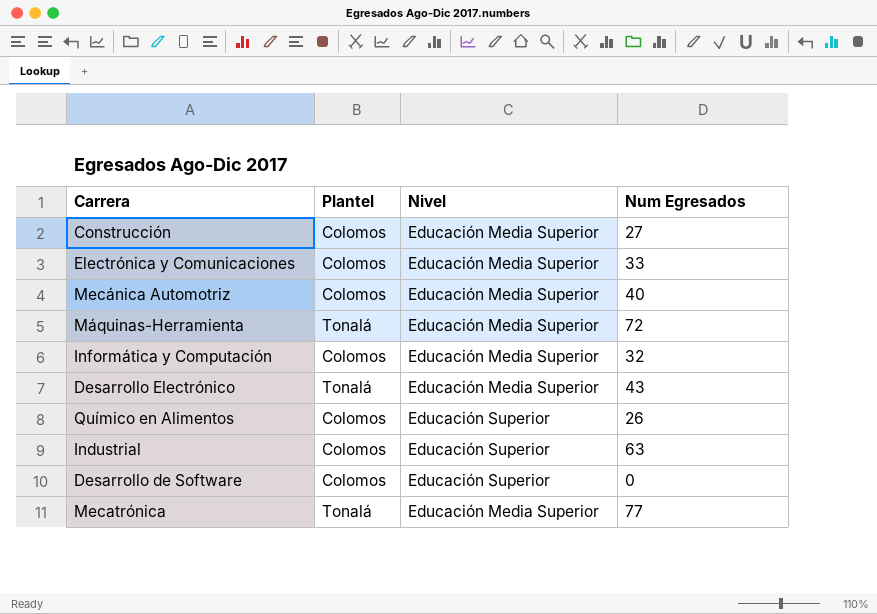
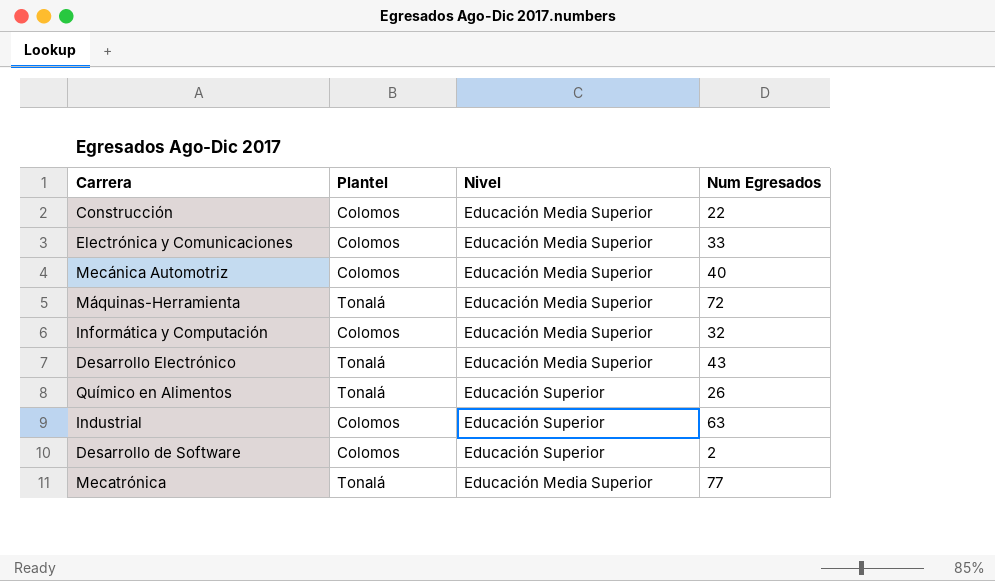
Construcción | Num Egresados: 27 -> 22
Químico en Alimentos | Plantel: Colomos -> Tonalá
Desarrollo de Software | Num Egresados: 0 -> 2

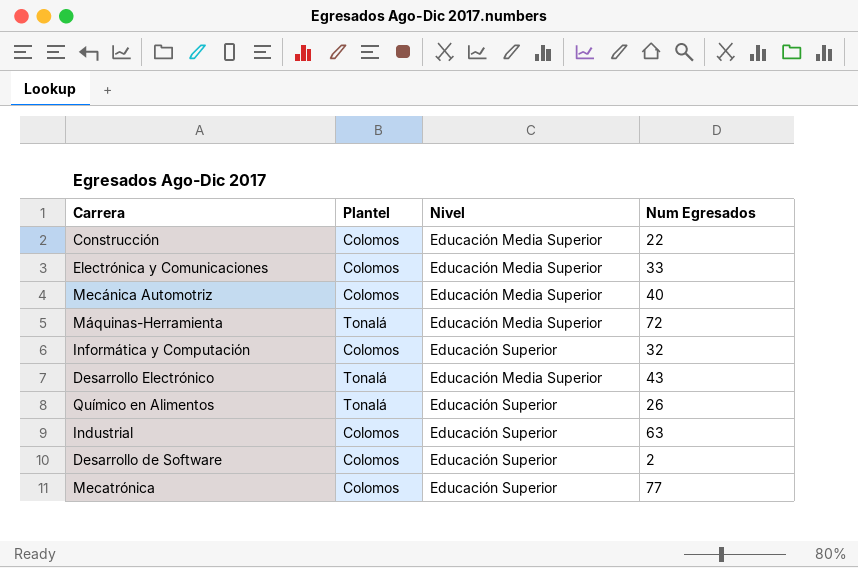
Informática y Computación | Nivel: Educación Media Superior -> Educación Superior
Mecatrónica | Plantel: Tonalá -> Colomos
Mecatrónica | Nivel: Educación Media Superior -> Educación Superior

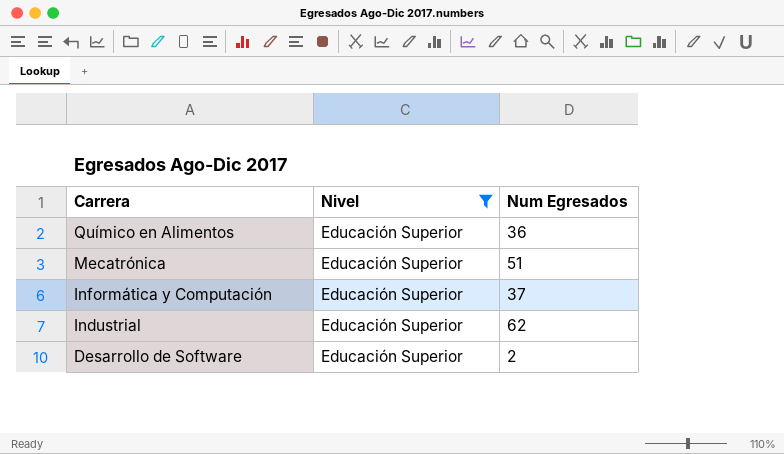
filter: none -> Nivel = Educación Superior
row order: none -> Carrera descending
column Plantel | position: 2 -> none
Químico en Alimentos | Num Egresados: 26 -> 36
Mecatrónica | Num Egresados: 77 -> 51
Informática y Computación | Num Egresados: 32 -> 37
Industrial | Num Egresados: 63 -> 62

